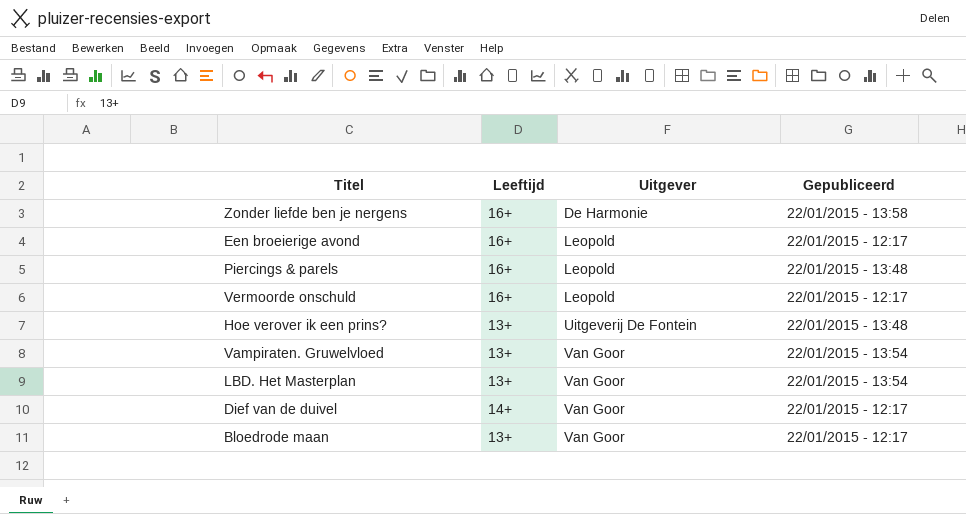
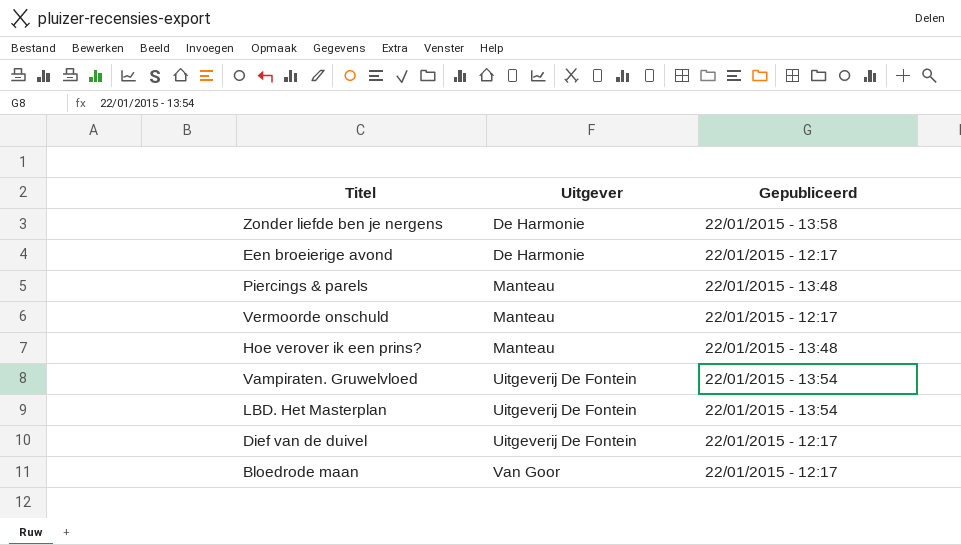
column Leeftijd | position: 2 -> none
Een broeierige avond | Uitgever: Leopold -> De Harmonie
Piercings & parels | Uitgever: Leopold -> Manteau
Vermoorde onschuld | Uitgever: Leopold -> Manteau
Hoe verover ik een prins? | Uitgever: Uitgeverij De Fontein -> Manteau
Vampiraten. Gruwelvloed | Uitgever: Van Goor -> Uitgeverij De Fontein
LBD. Het Masterplan | Uitgever: Van Goor -> Uitgeverij De Fontein
Dief van de duivel | Uitgever: Van Goor -> Uitgeverij De Fontein

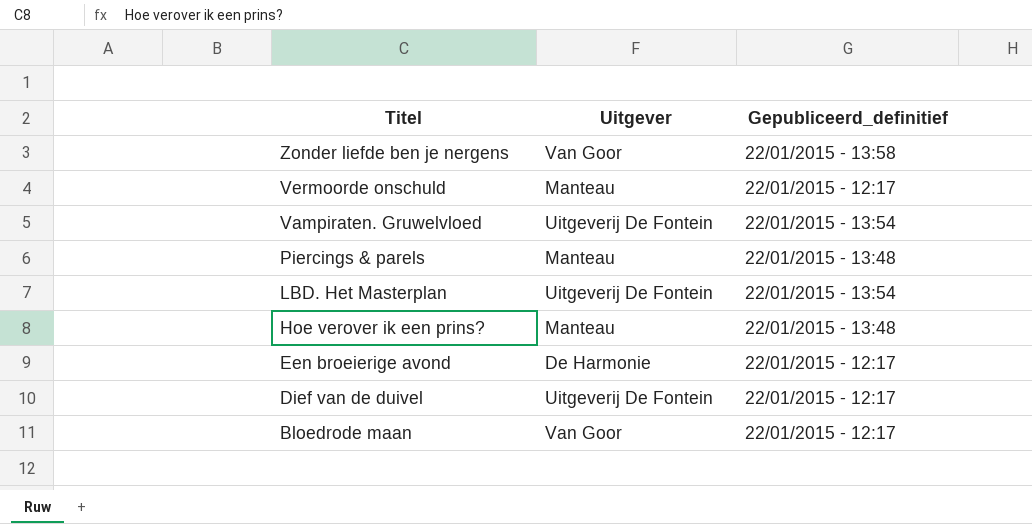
row order: Uitgever ascending -> Titel descending
column name: Gepubliceerd -> Gepubliceerd_definitief
Zonder liefde ben je nergens | Uitgever: De Harmonie -> Van Goor

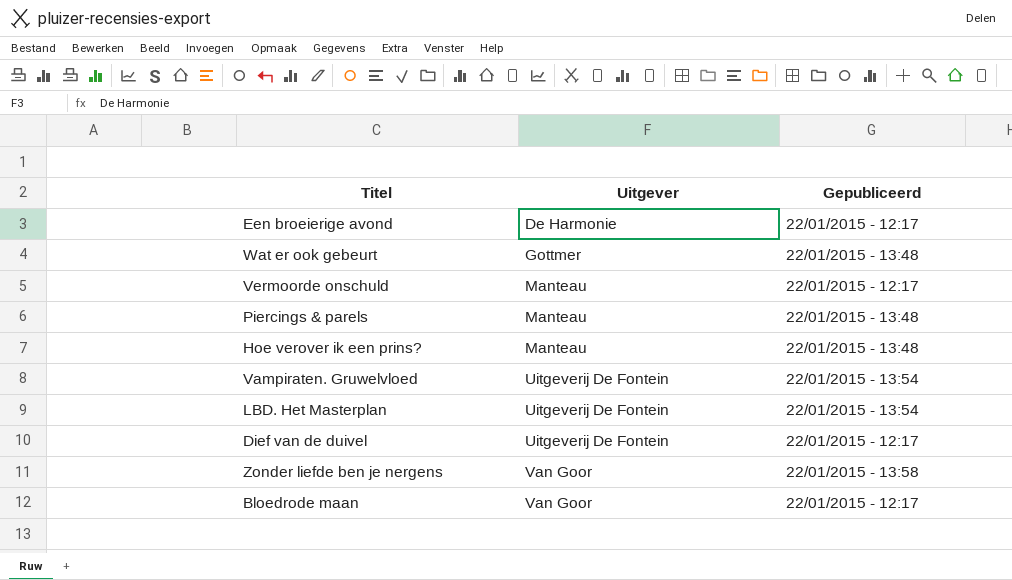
row order: Titel descending -> Uitgever ascending
column name: Gepubliceerd_definitief -> Gepubliceerd
row Wat er ook gebeurt: none -> Gottmer | 22/01/2015 - 13:48

